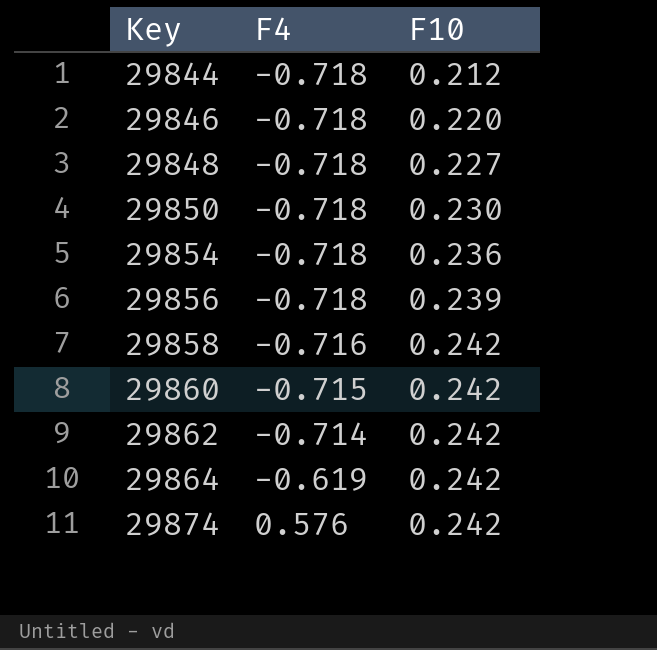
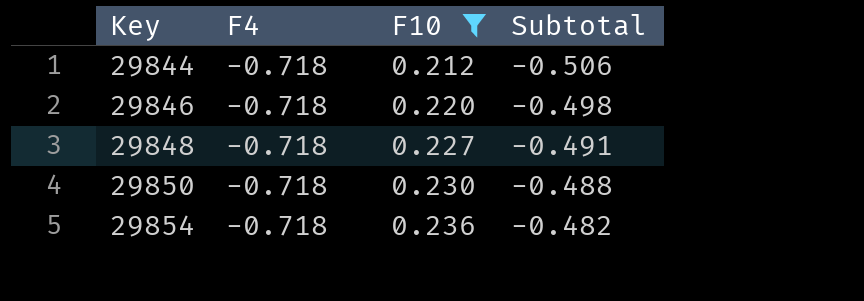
filter: none -> F10 <= 0.236
column Subtotal | formula: none -> [F4] + [F10]

